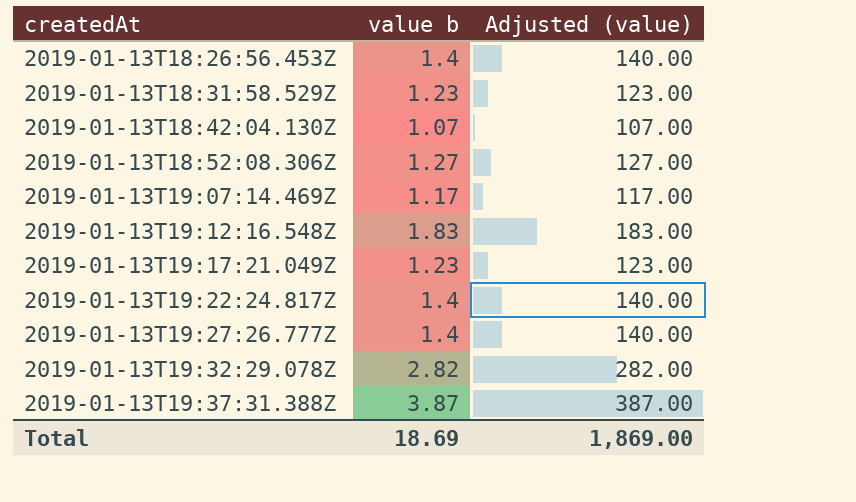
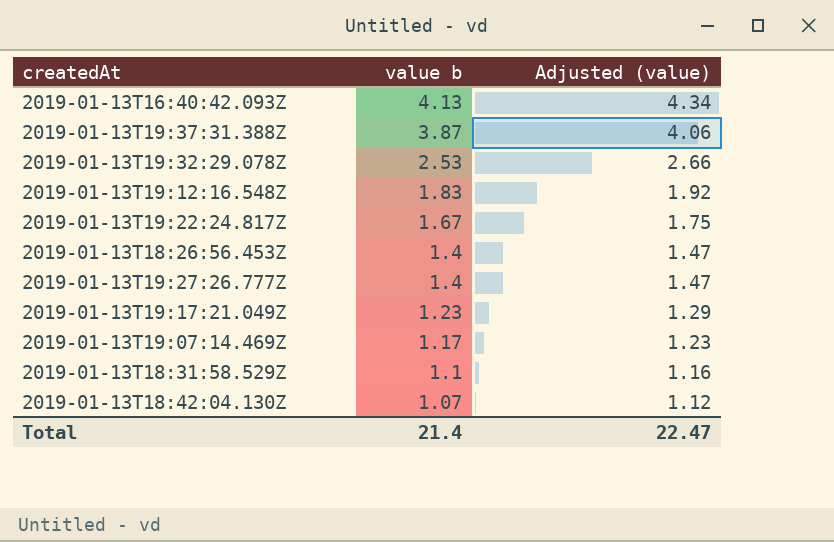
row order: createdAt ascending -> value b descending
column Adjusted (value) | formula: [value b] * 100 -> [value b] * 1.05
row 2019-01-13T18:52:08.306Z: 1.27 | 127.00 -> none
row 2019-01-13T16:40:42.093Z: none -> 4.13 | 4.34
2019-01-13T19:32:29.078Z | value b: 2.82 -> 2.53
2019-01-13T19:22:24.817Z | value b: 1.4 -> 1.67
2019-01-13T18:31:58.529Z | value b: 1.23 -> 1.1
Total | value b: 18.69 -> 21.4
Total | Adjusted (value): 1,869.00 -> 22.47

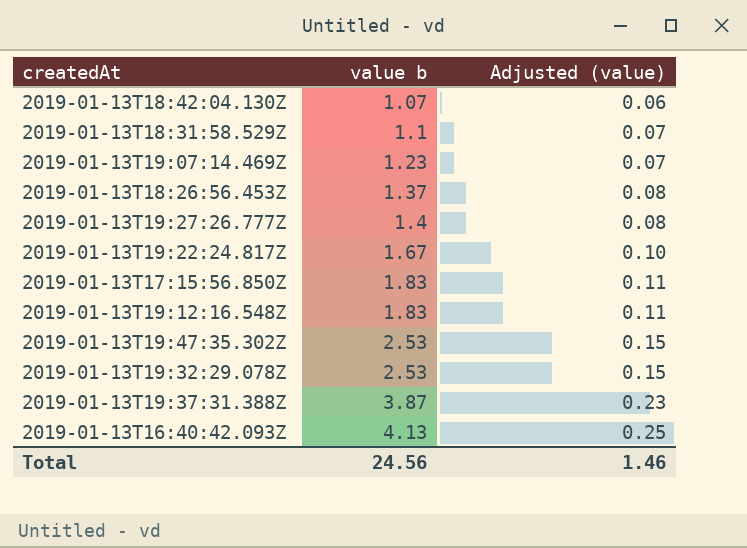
row order: value b descending -> value b ascending
column Adjusted (value) | formula: [value b] * 1.05 -> [value b] * 0.06
row 2019-01-13T19:17:21.049Z: 1.23 | 1.29 -> none
2019-01-13T19:07:14.469Z | value b: 1.17 -> 1.23
2019-01-13T18:26:56.453Z | value b: 1.4 -> 1.37
row 2019-01-13T17:15:56.850Z: none -> 1.83 | 0.11
row 2019-01-13T19:47:35.302Z: none -> 2.53 | 0.15
Total | value b: 21.4 -> 24.56
Total | Adjusted (value): 22.47 -> 1.46

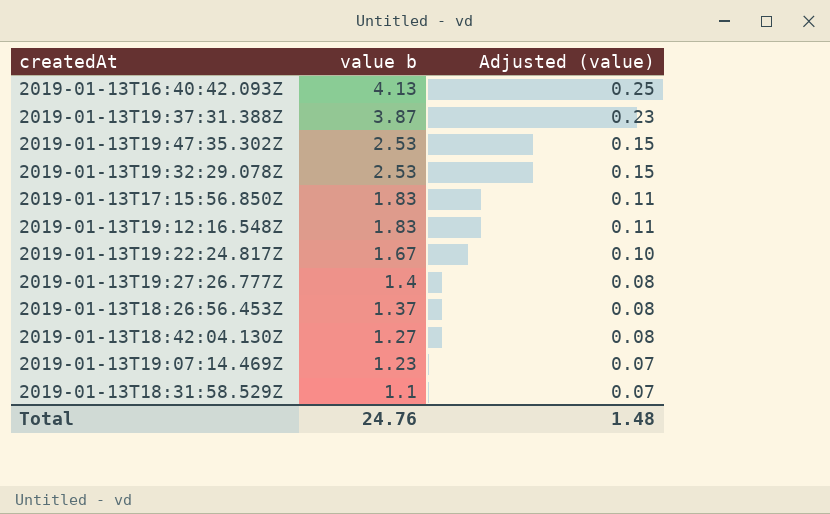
row order: value b ascending -> value b descending
2019-01-13T18:42:04.130Z | value b: 1.07 -> 1.27
2019-01-13T18:42:04.130Z | Adjusted (value): 0.06 -> 0.08
Total | value b: 24.56 -> 24.76
Total | Adjusted (value): 1.46 -> 1.48

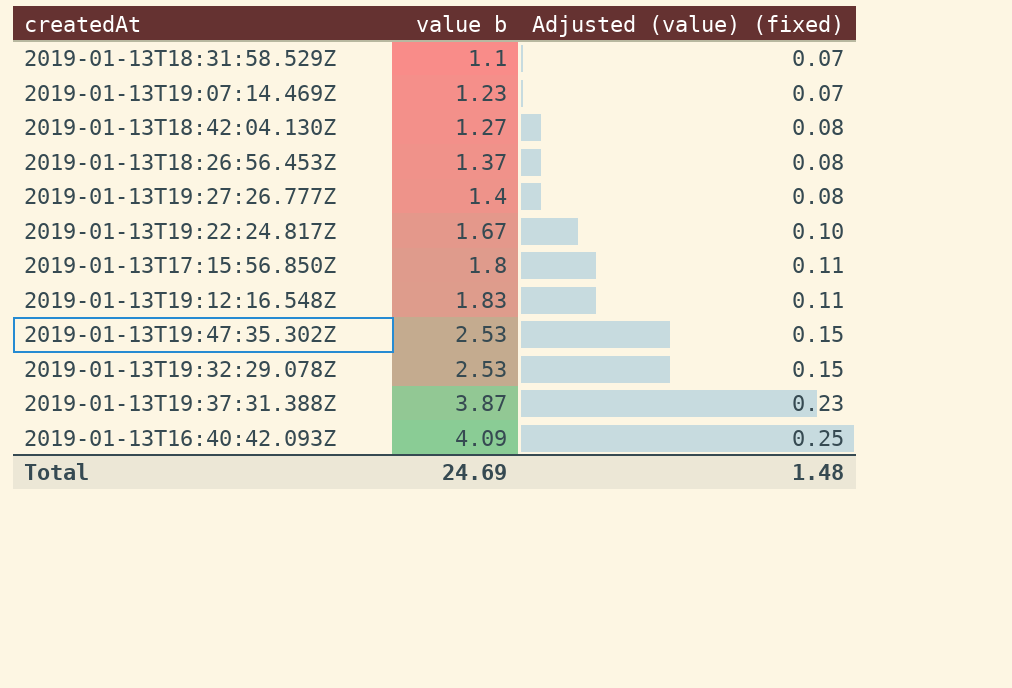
row order: value b descending -> value b ascending
column name: Adjusted (value) -> Adjusted (value) (fixed)
2019-01-13T17:15:56.850Z | value b: 1.83 -> 1.8
2019-01-13T16:40:42.093Z | value b: 4.13 -> 4.09
Total | value b: 24.76 -> 24.69

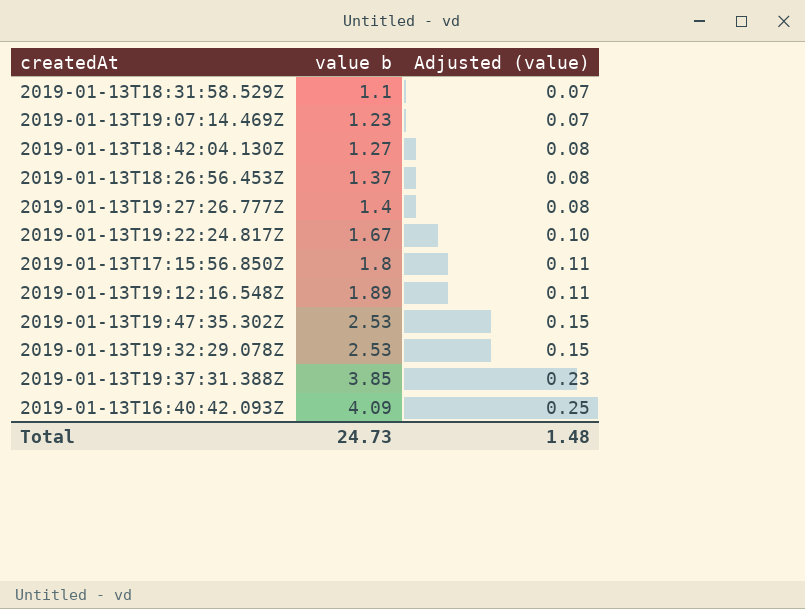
column name: Adjusted (value) (fixed) -> Adjusted (value)
2019-01-13T19:12:16.548Z | value b: 1.83 -> 1.89
2019-01-13T19:37:31.388Z | value b: 3.87 -> 3.85
Total | value b: 24.69 -> 24.73

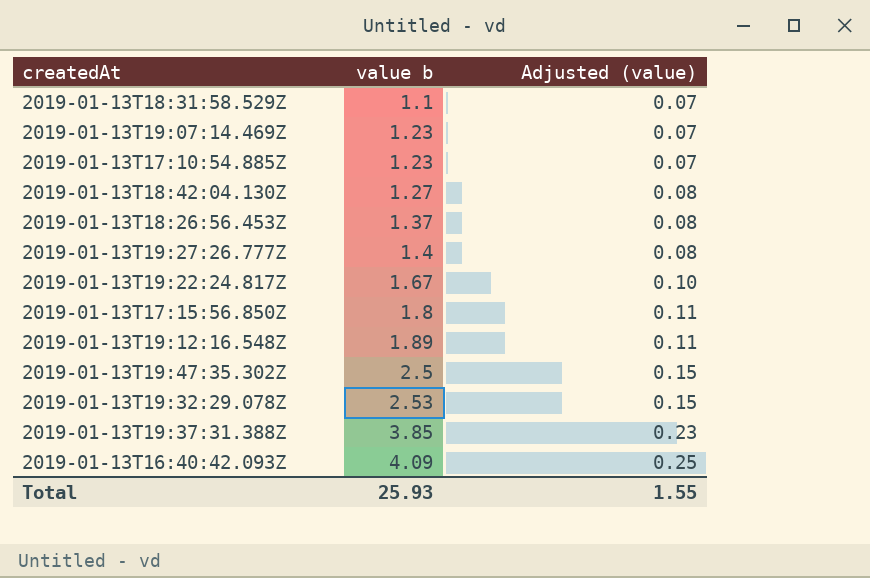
row 2019-01-13T17:10:54.885Z: none -> 1.23 | 0.07
2019-01-13T19:47:35.302Z | value b: 2.53 -> 2.5
Total | value b: 24.73 -> 25.93
Total | Adjusted (value): 1.48 -> 1.55

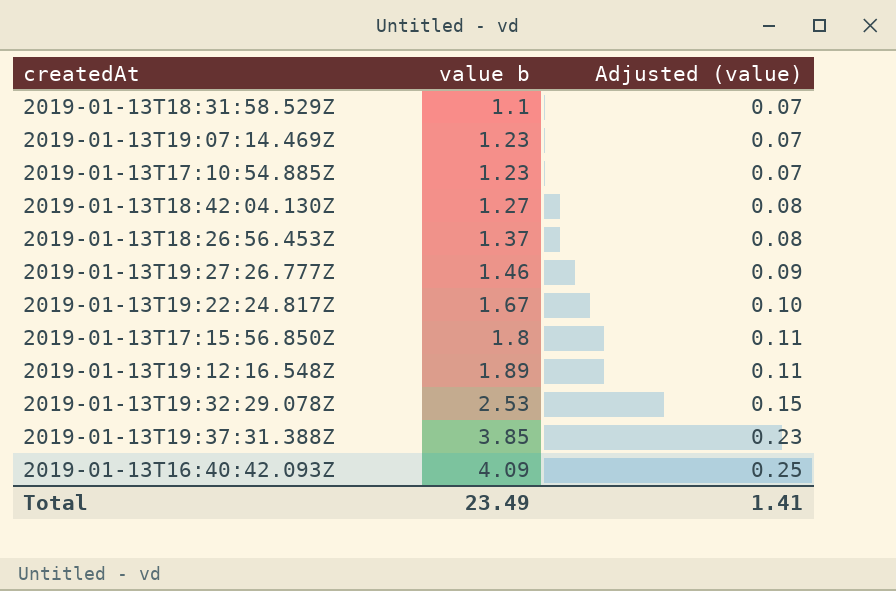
row 2019-01-13T19:47:35.302Z: 2.5 | 0.15 -> none
2019-01-13T19:27:26.777Z | value b: 1.4 -> 1.46
2019-01-13T19:27:26.777Z | Adjusted (value): 0.08 -> 0.09
Total | value b: 25.93 -> 23.49
Total | Adjusted (value): 1.55 -> 1.41

